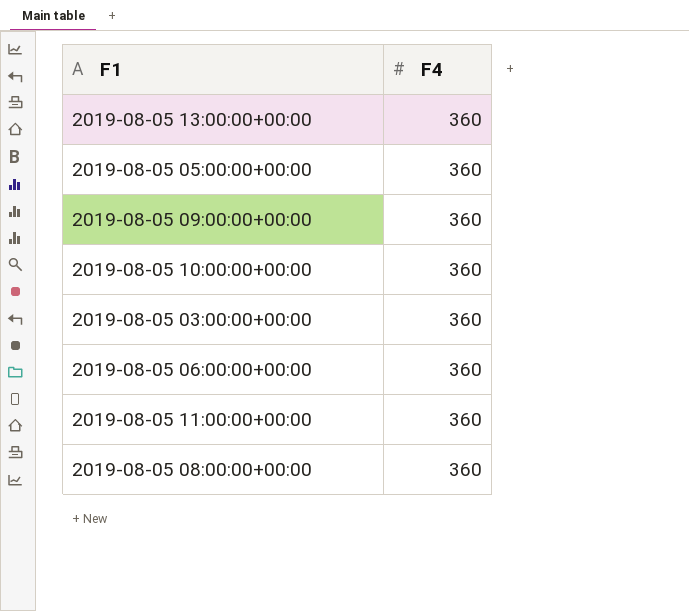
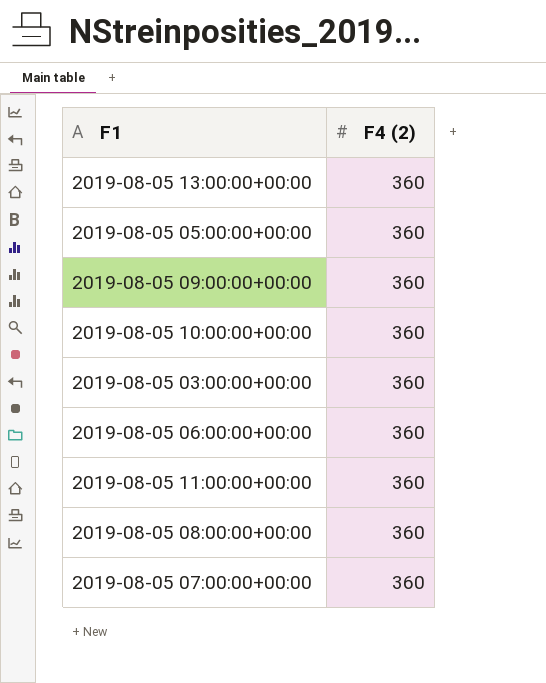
column name: F4 -> F4 (2)
row 2019-08-05 07:00:00+00:00: none -> 360

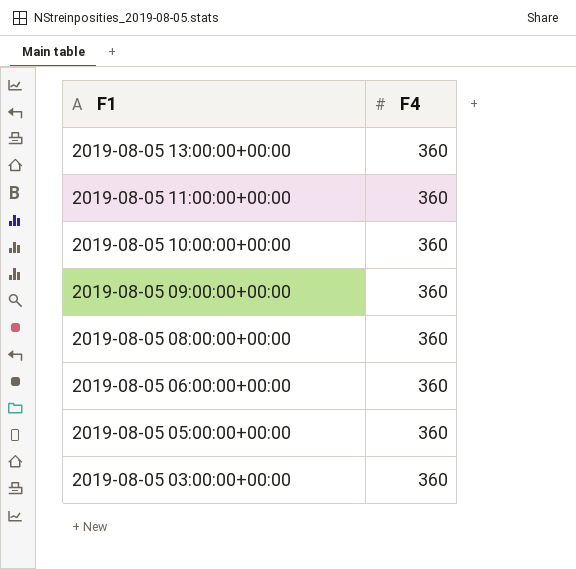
row order: none -> F1 descending
column name: F4 (2) -> F4
row 2019-08-05 07:00:00+00:00: 360 -> none

